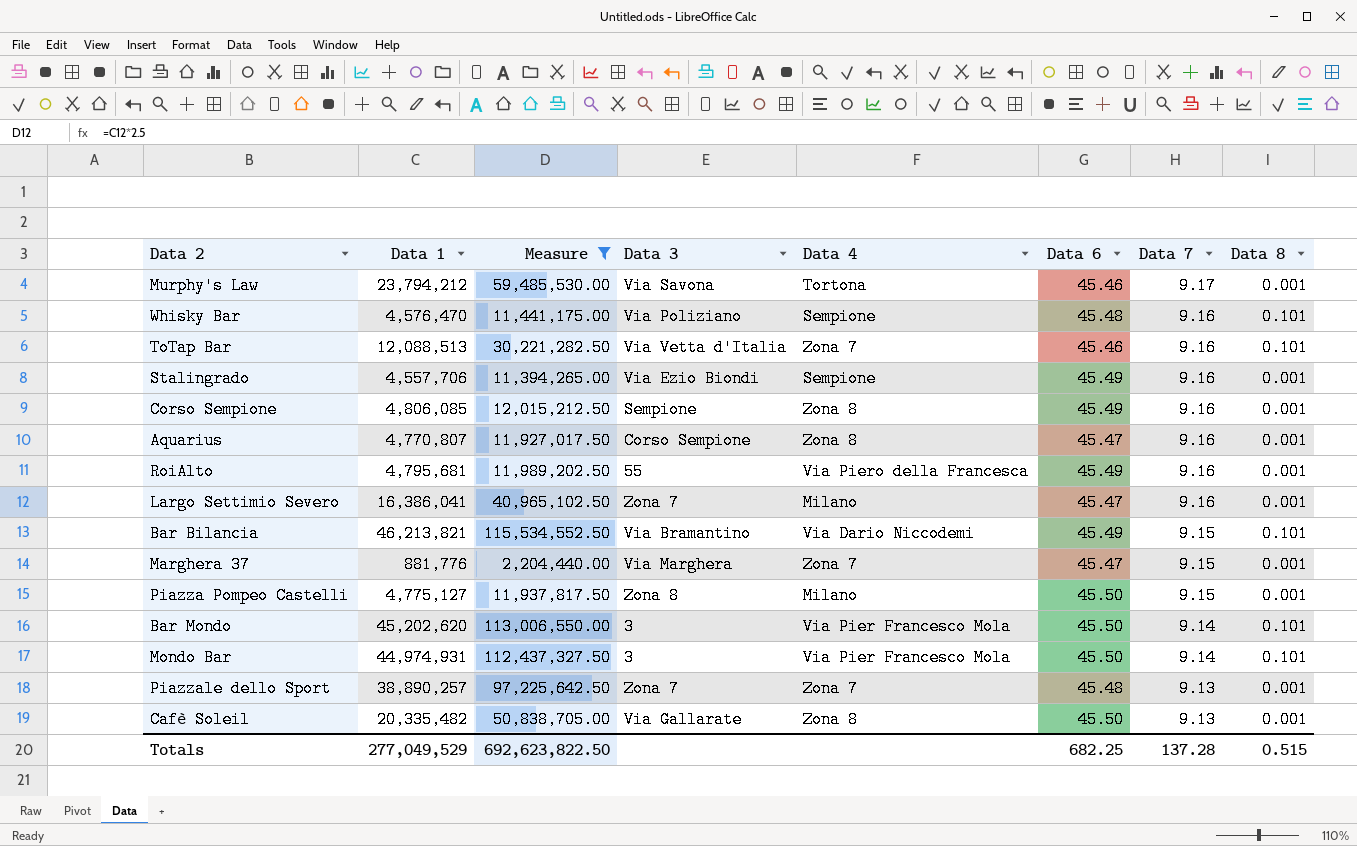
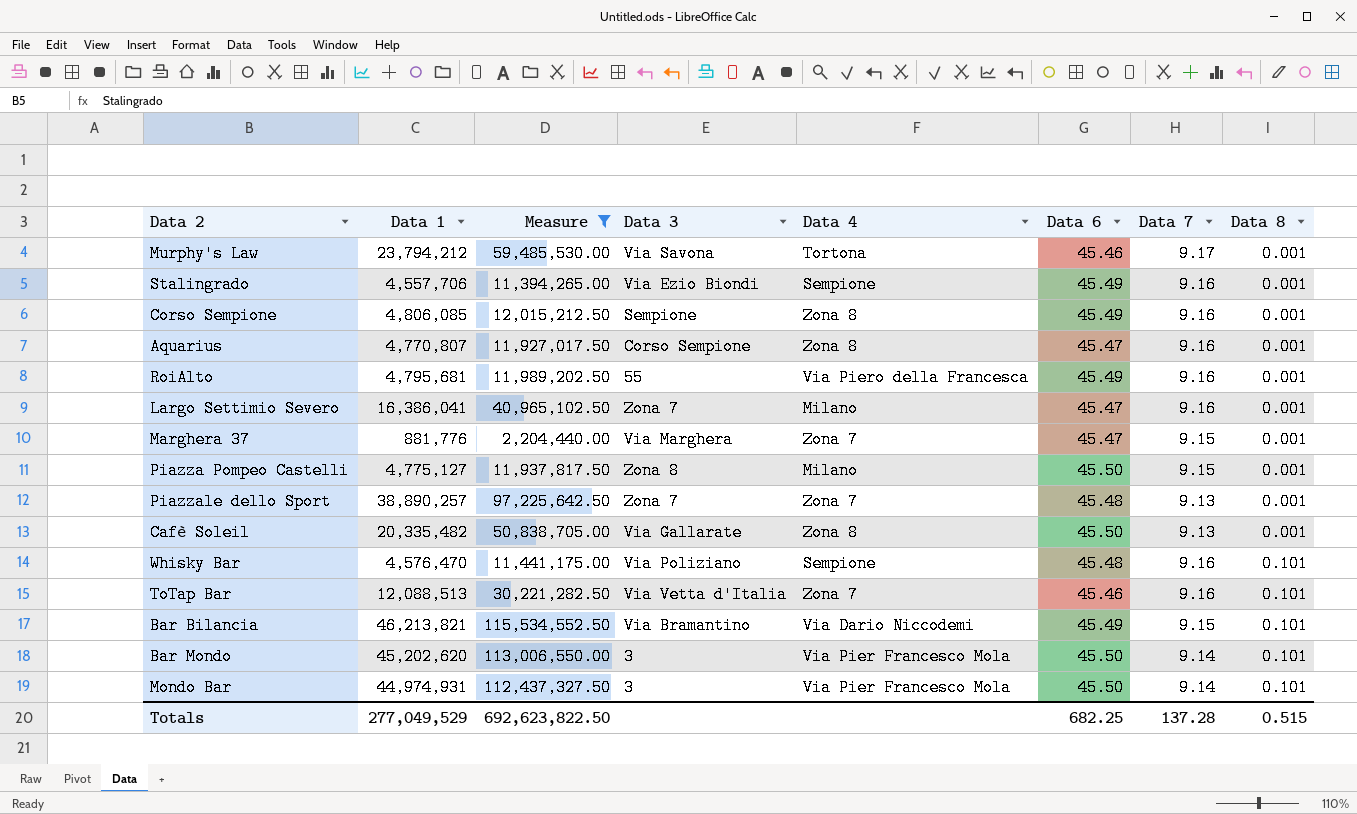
row order: Data 7 descending -> Data 8 ascending

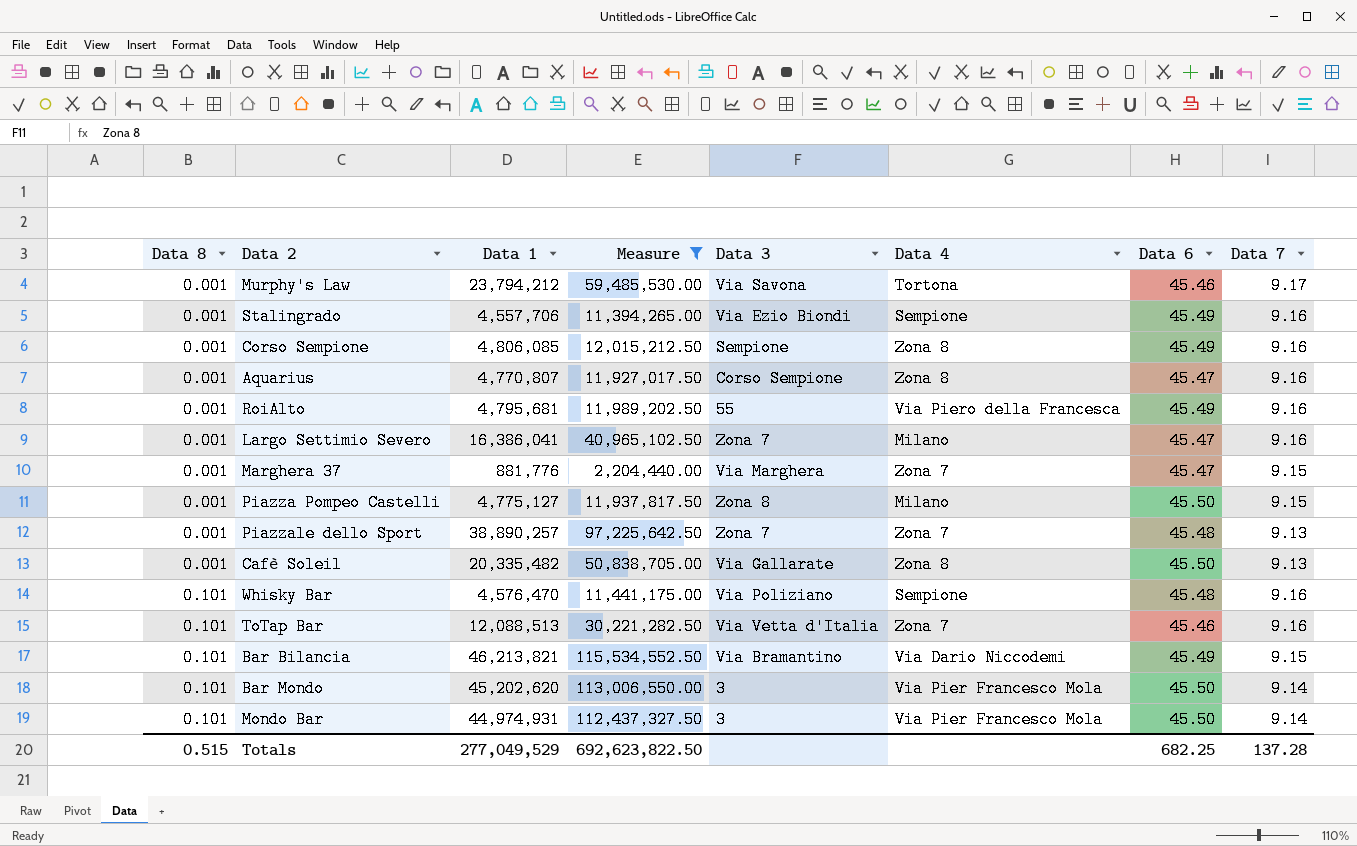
column Data 8 | position: 8 -> 1

